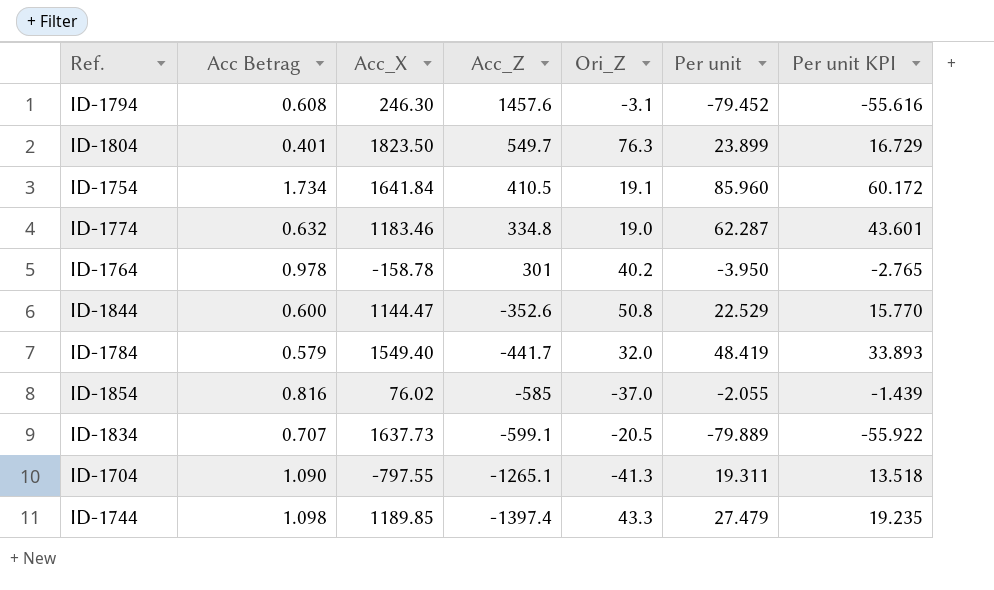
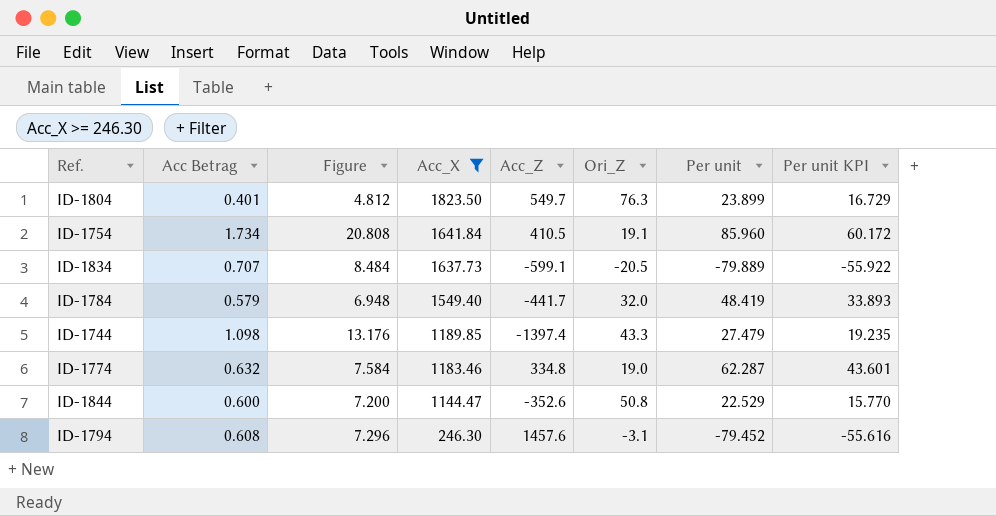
filter: none -> Acc_X >= 246.30
row order: Acc_Z descending -> Acc_X descending
column Figure | formula: none -> [Acc Betrag] * 12

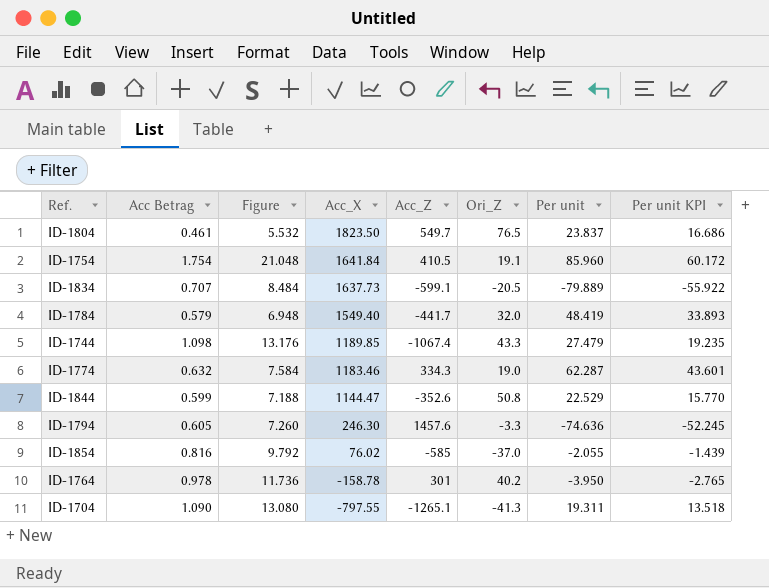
filter: Acc_X >= 246.30 -> none
ID-1804 | Acc Betrag: 0.401 -> 0.461
ID-1804 | Figure: 4.812 -> 5.532
ID-1804 | Ori_Z: 76.3 -> 76.5
ID-1804 | Per unit: 23.899 -> 23.837
ID-1804 | Per unit KPI: 16.729 -> 16.686
ID-1754 | Acc Betrag: 1.734 -> 1.754
ID-1754 | Figure: 20.808 -> 21.048
ID-1744 | Acc_Z: -1397.4 -> -1067.4
ID-1774 | Acc_Z: 334.8 -> 334.3
ID-1844 | Acc Betrag: 0.600 -> 0.599
ID-1844 | Figure: 7.200 -> 7.188
ID-1794 | Acc Betrag: 0.608 -> 0.605
ID-1794 | Figure: 7.296 -> 7.260
ID-1794 | Ori_Z: -3.1 -> -3.3
ID-1794 | Per unit: -79.452 -> -74.636
ID-1794 | Per unit KPI: -55.616 -> -52.245

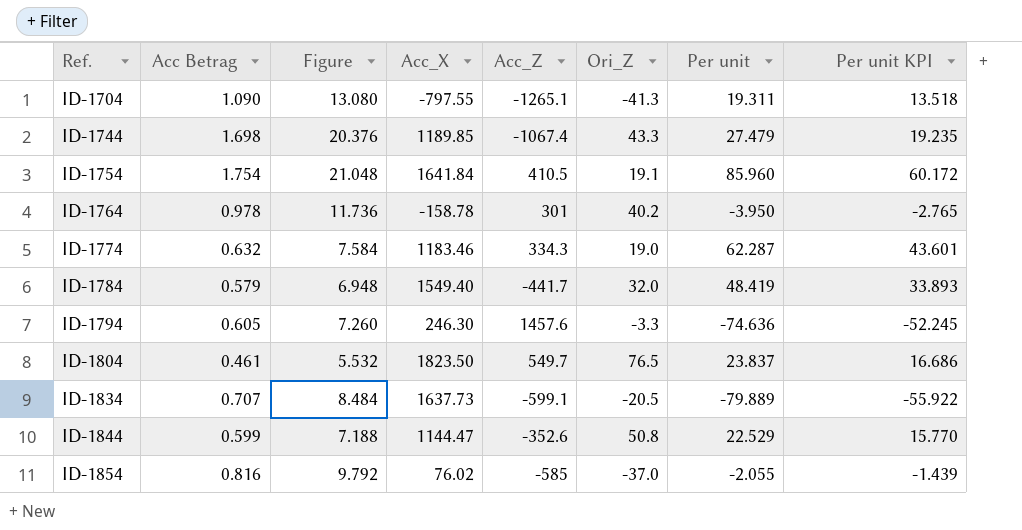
row order: Acc_X descending -> Ref. ascending
ID-1744 | Acc Betrag: 1.098 -> 1.698
ID-1744 | Figure: 13.176 -> 20.376

